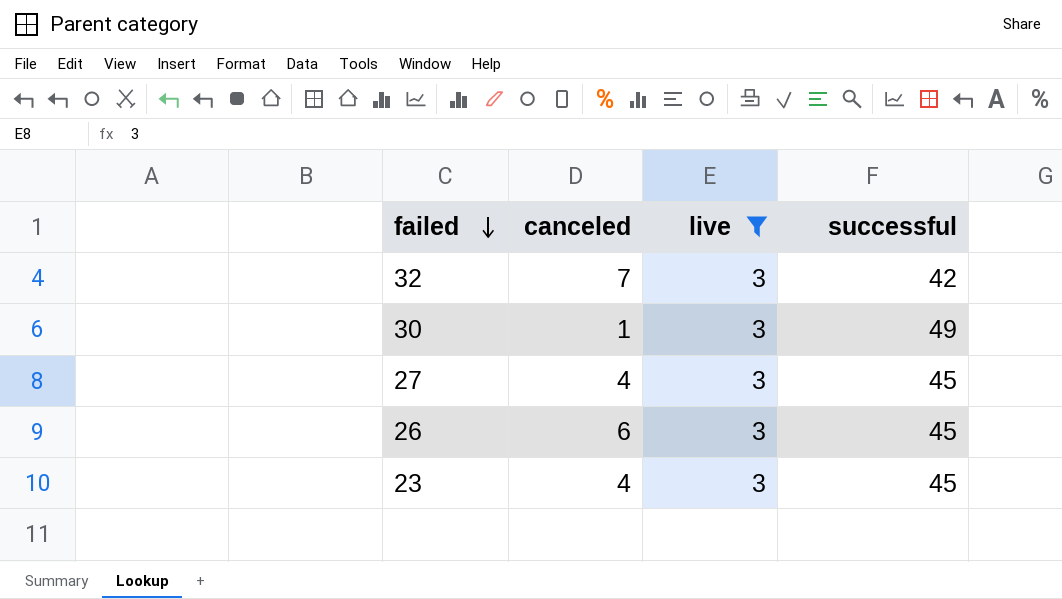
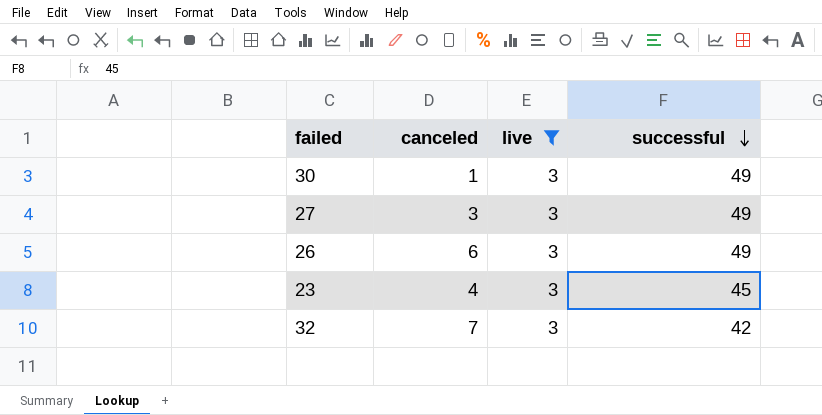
row order: failed descending -> successful descending
27 | canceled: 4 -> 3
27 | successful: 45 -> 49
26 | successful: 45 -> 49

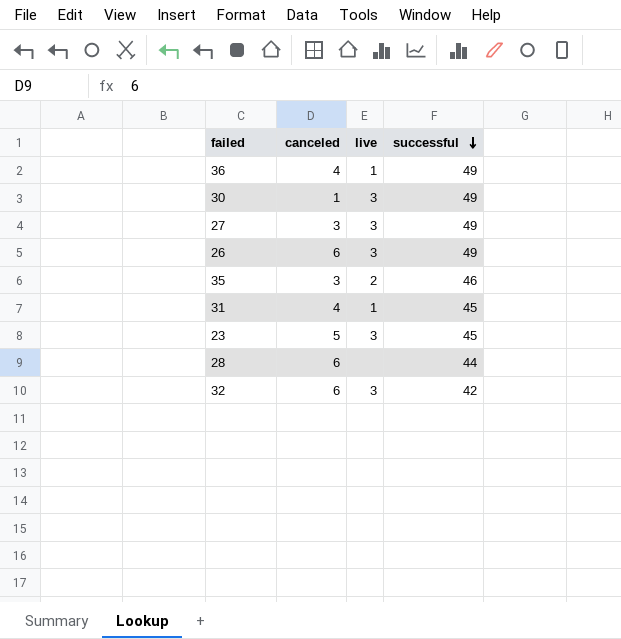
filter: live = 3 -> none
23 | canceled: 4 -> 5
32 | canceled: 7 -> 6

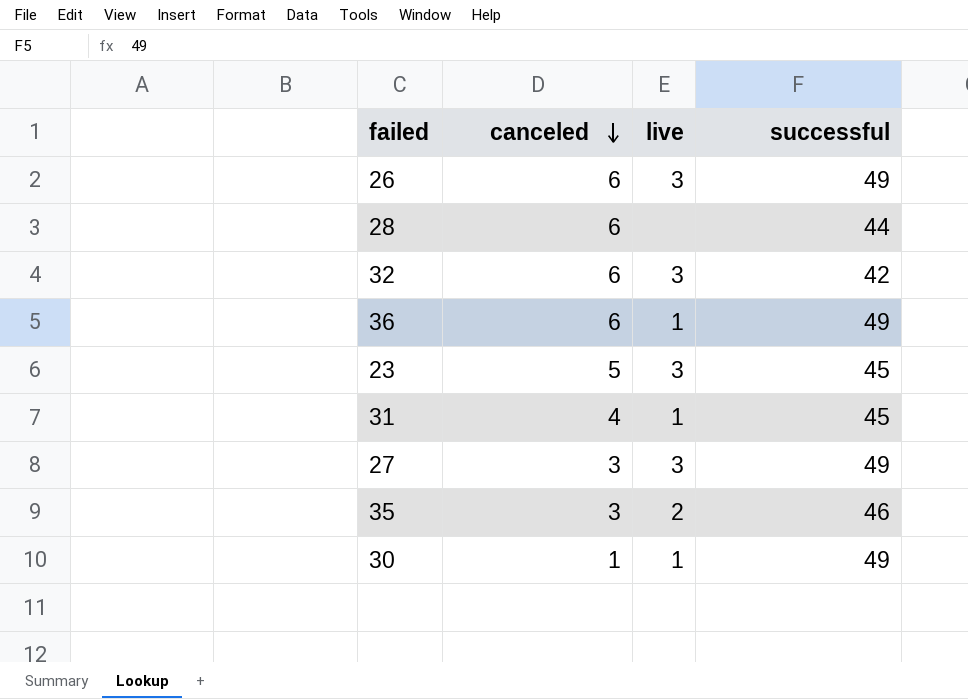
row order: successful descending -> canceled descending
36 | canceled: 4 -> 6
30 | live: 3 -> 1

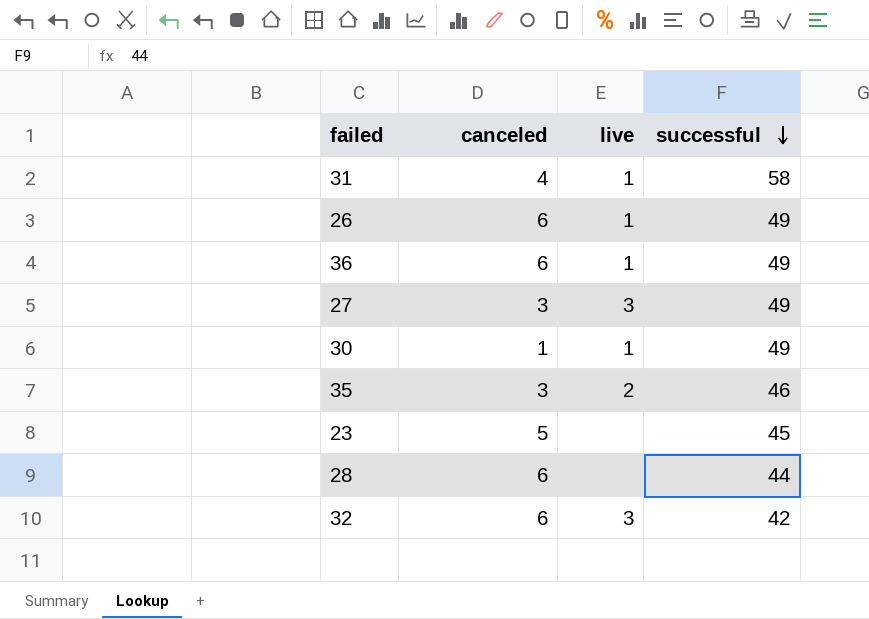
row order: canceled descending -> successful descending
31 | successful: 45 -> 58
26 | live: 3 -> 1
23 | live: 3 -> none

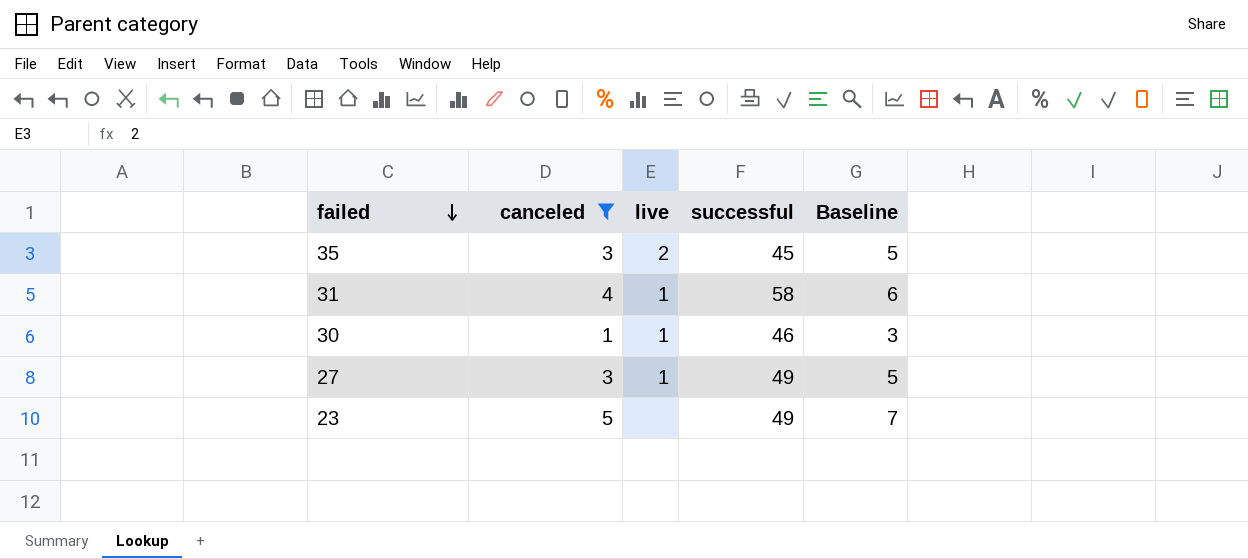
filter: none -> canceled != 6
row order: successful descending -> failed descending
column Baseline | formula: none -> [canceled] + 2
35 | successful: 46 -> 45
30 | successful: 49 -> 46
27 | live: 3 -> 1
23 | successful: 45 -> 49

